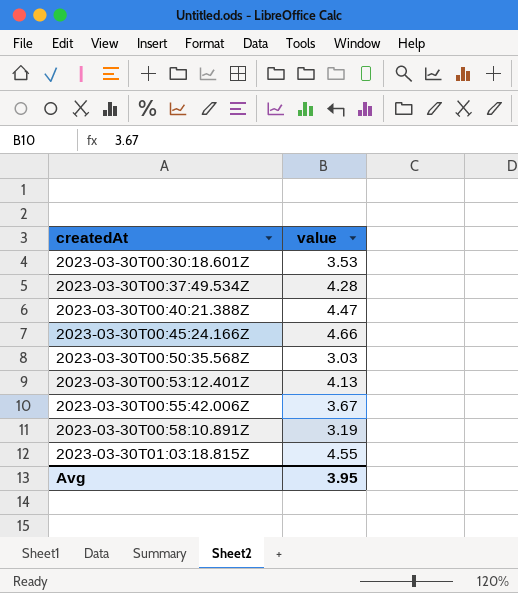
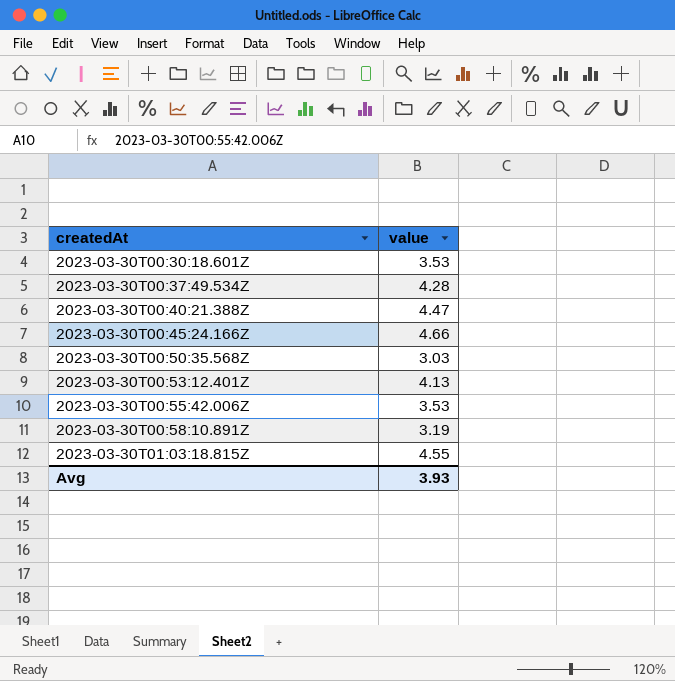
2023-03-30T00:55:42.006Z | value: 3.67 -> 3.53
Avg | value: 3.95 -> 3.93

